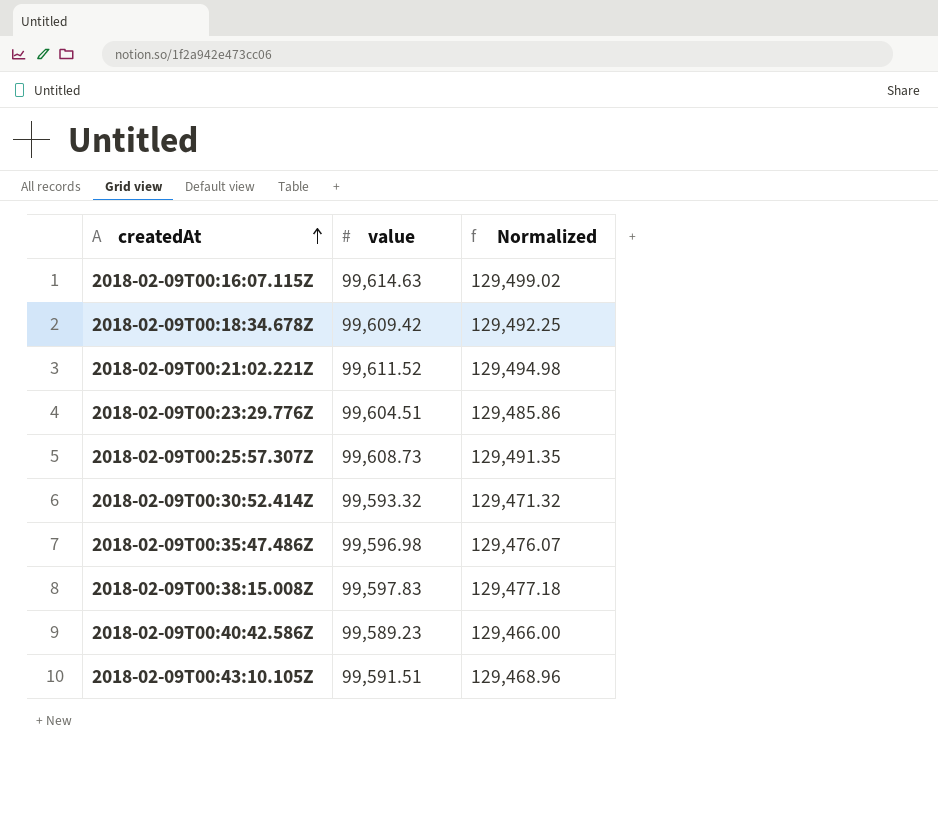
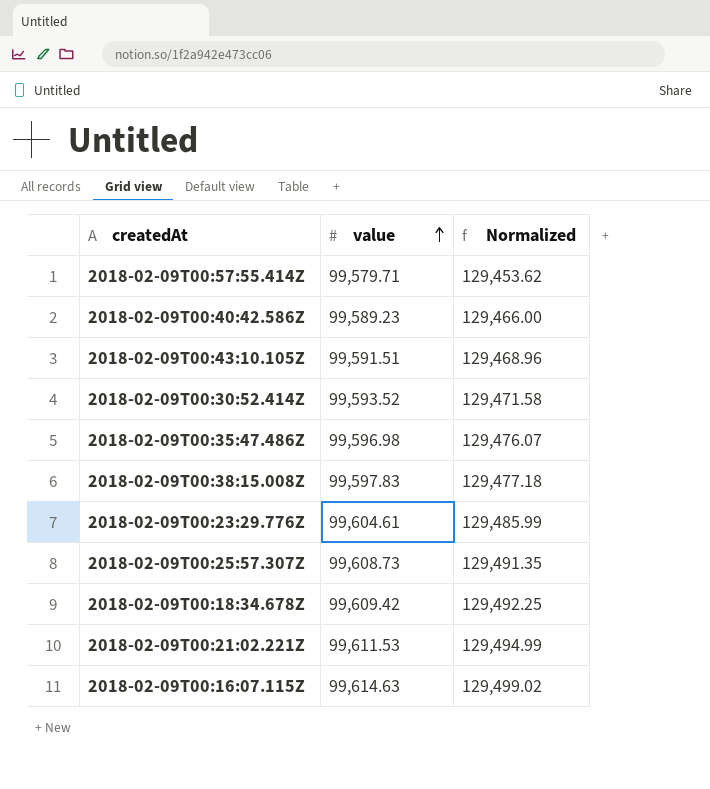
row order: createdAt ascending -> value ascending
row 2018-02-09T00:57:55.414Z: none -> 99,579.71 | 129,453.62
2018-02-09T00:30:52.414Z | value: 99,593.32 -> 99,593.52
2018-02-09T00:30:52.414Z | Normalized: 129,471.32 -> 129,471.58
2018-02-09T00:23:29.776Z | value: 99,604.51 -> 99,604.61
2018-02-09T00:23:29.776Z | Normalized: 129,485.86 -> 129,485.99
2018-02-09T00:21:02.221Z | value: 99,611.52 -> 99,611.53
2018-02-09T00:21:02.221Z | Normalized: 129,494.98 -> 129,494.99

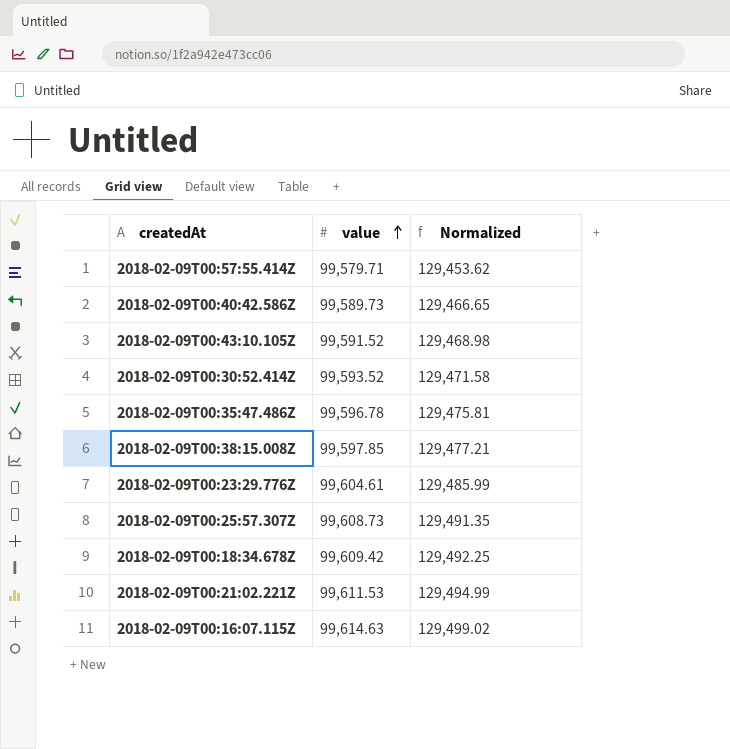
2018-02-09T00:40:42.586Z | value: 99,589.23 -> 99,589.73
2018-02-09T00:40:42.586Z | Normalized: 129,466.00 -> 129,466.65
2018-02-09T00:43:10.105Z | value: 99,591.51 -> 99,591.52
2018-02-09T00:43:10.105Z | Normalized: 129,468.96 -> 129,468.98
2018-02-09T00:35:47.486Z | value: 99,596.98 -> 99,596.78
2018-02-09T00:35:47.486Z | Normalized: 129,476.07 -> 129,475.81
2018-02-09T00:38:15.008Z | value: 99,597.83 -> 99,597.85
2018-02-09T00:38:15.008Z | Normalized: 129,477.18 -> 129,477.21

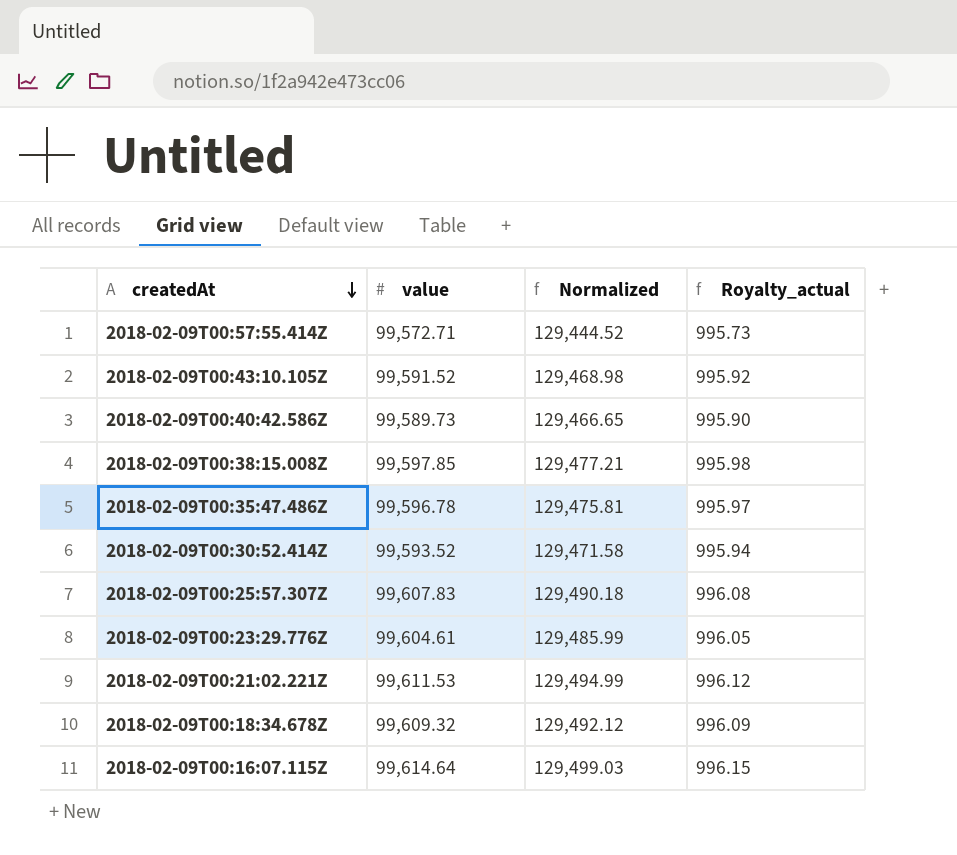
row order: value ascending -> createdAt descending
column Royalty_actual | formula: none -> [value] * 0.01
2018-02-09T00:57:55.414Z | value: 99,579.71 -> 99,572.71
2018-02-09T00:57:55.414Z | Normalized: 129,453.62 -> 129,444.52
2018-02-09T00:25:57.307Z | value: 99,608.73 -> 99,607.83
2018-02-09T00:25:57.307Z | Normalized: 129,491.35 -> 129,490.18
2018-02-09T00:18:34.678Z | value: 99,609.42 -> 99,609.32
2018-02-09T00:18:34.678Z | Normalized: 129,492.25 -> 129,492.12
2018-02-09T00:16:07.115Z | value: 99,614.63 -> 99,614.64
2018-02-09T00:16:07.115Z | Normalized: 129,499.02 -> 129,499.03

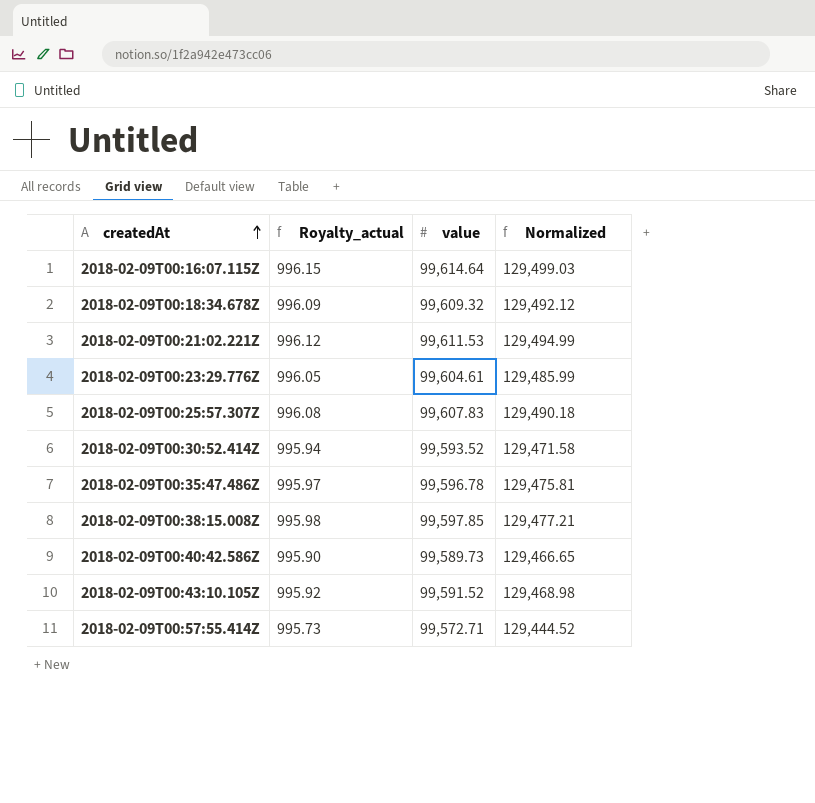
row order: createdAt descending -> createdAt ascending
column Royalty_actual | position: 4 -> 2

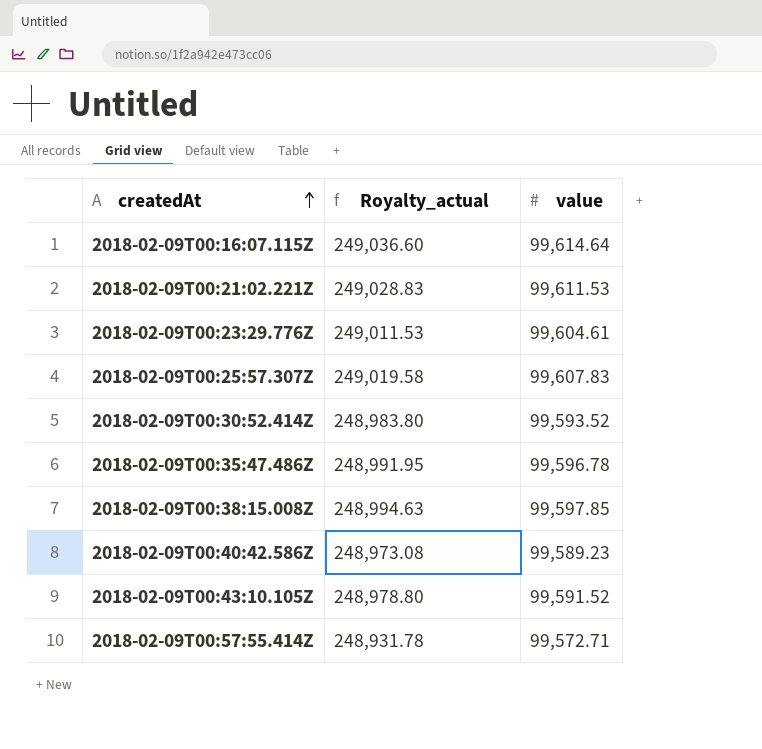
column Normalized | formula: [value] * 1.3 -> none
column Royalty_actual | formula: [value] * 0.01 -> [value] * 2.5
row 2018-02-09T00:18:34.678Z: 996.09 | 99,609.32 | 129,492.12 -> none
2018-02-09T00:40:42.586Z | value: 99,589.73 -> 99,589.23

